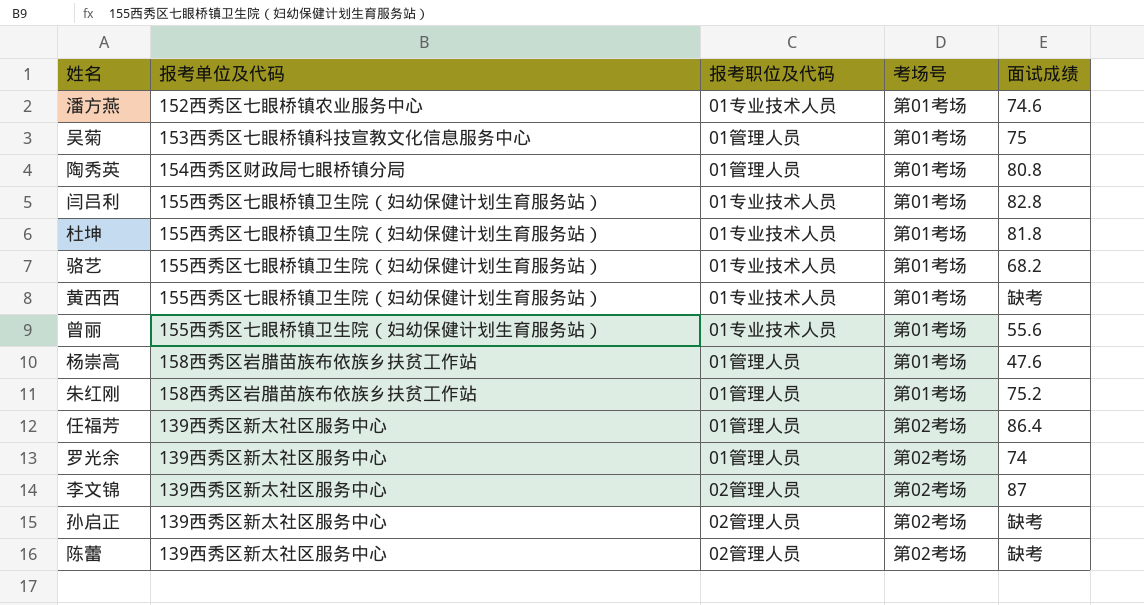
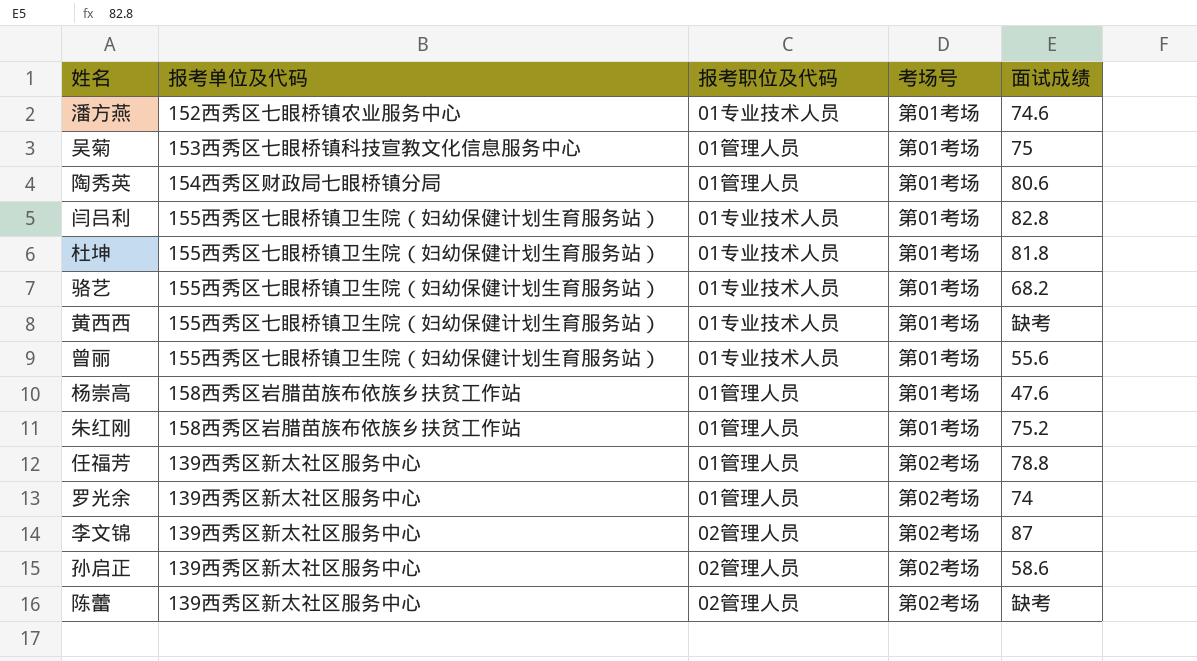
陶秀英 | 面试成绩: 80.8 -> 80.6
任福芳 | 面试成绩: 86.4 -> 78.8
孙启正 | 面试成绩: 缺考 -> 58.6

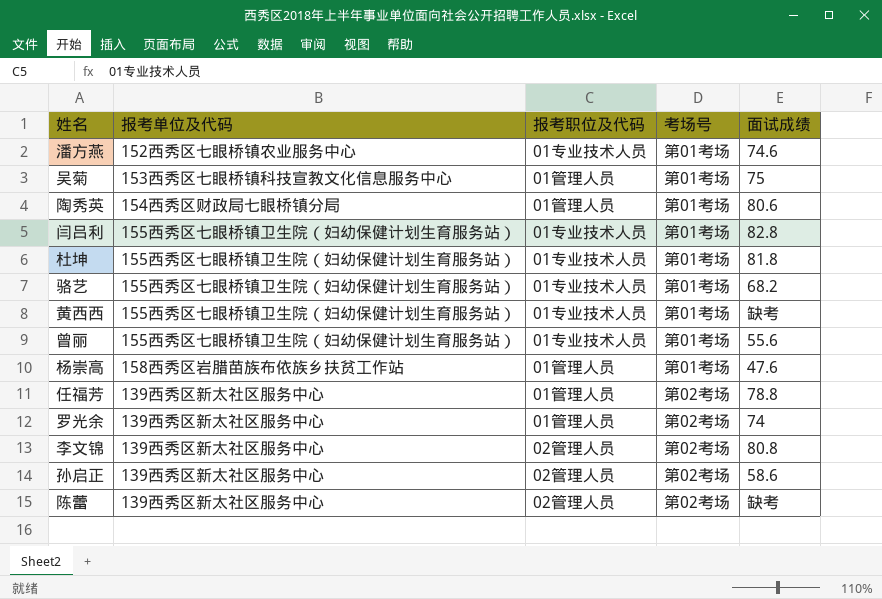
row 朱红刚: 158西秀区岩腊苗族布依族乡扶贫工作站 | 01管理人员 | 第01考场 | 75.2 -> none
李文锦 | 面试成绩: 87 -> 80.8

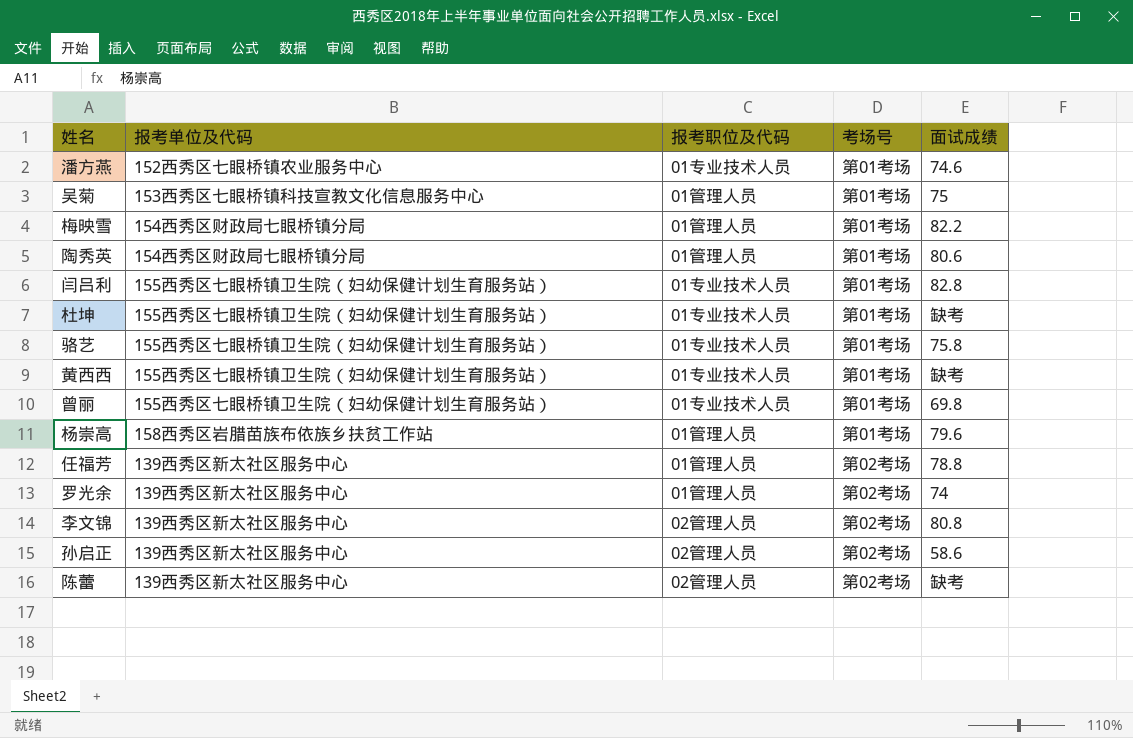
row 梅映雪: none -> 154西秀区财政局七眼桥镇分局 | 01管理人员 | 第01考场 | 82.2
杜坤 | 面试成绩: 81.8 -> 缺考
骆艺 | 面试成绩: 68.2 -> 75.8
曾丽 | 面试成绩: 55.6 -> 69.8
杨崇高 | 面试成绩: 47.6 -> 79.6

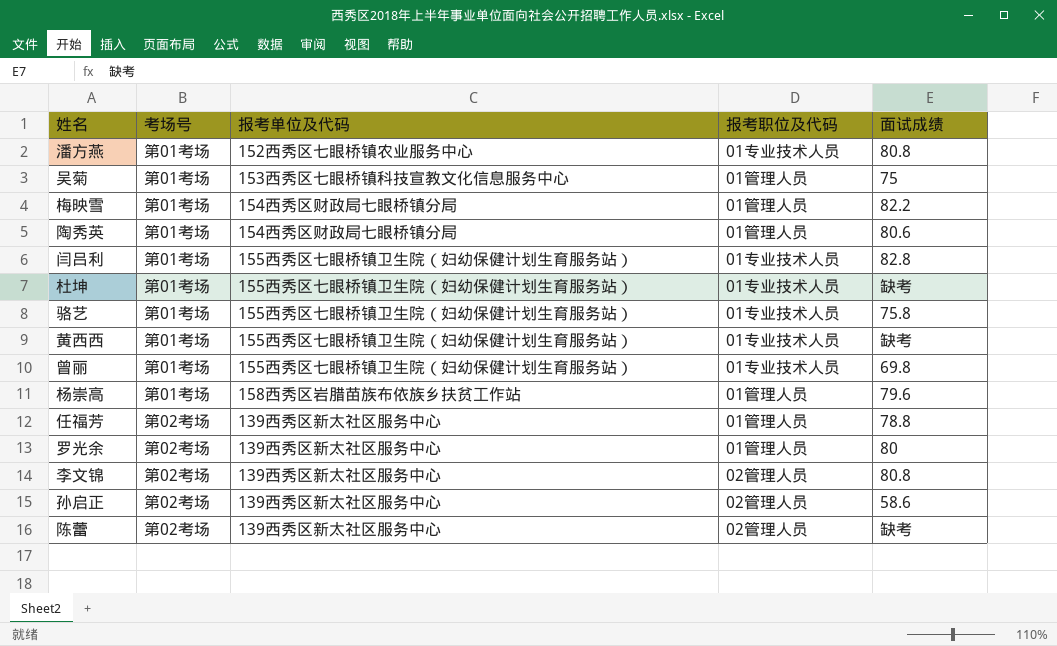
column 考场号 | position: 4 -> 2
潘方燕 | 面试成绩: 74.6 -> 80.8
罗光余 | 面试成绩: 74 -> 80

